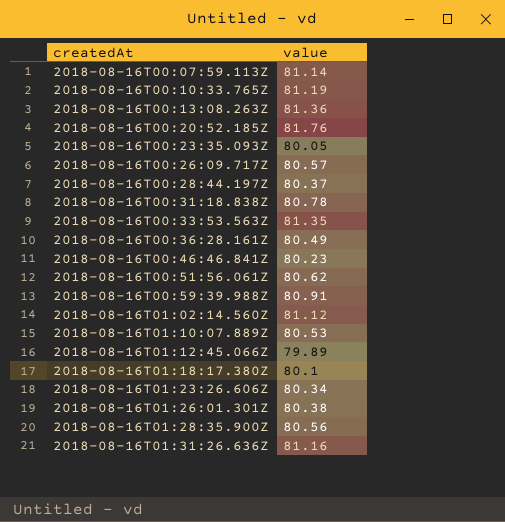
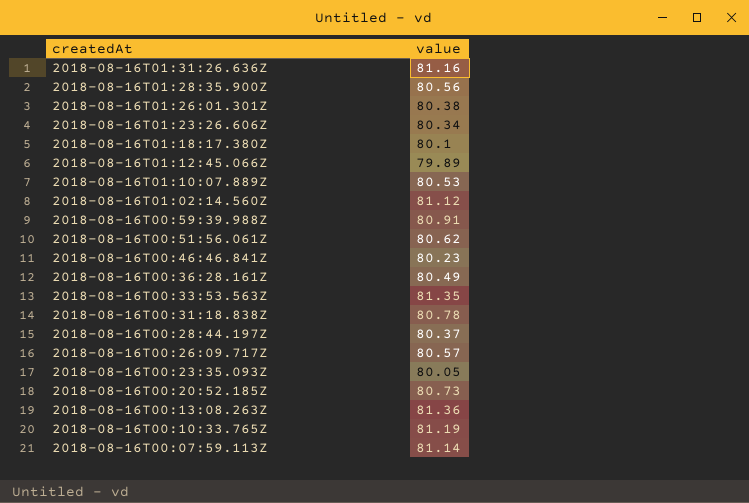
row order: createdAt ascending -> createdAt descending
2018-08-16T00:20:52.185Z | value: 81.76 -> 80.73

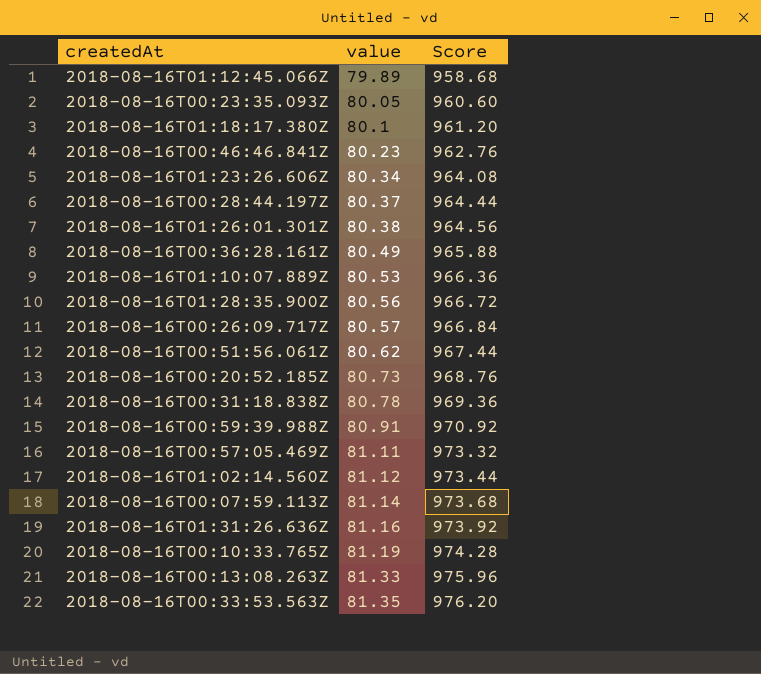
row order: createdAt descending -> value ascending
column Score | formula: none -> [value] * 12
row 2018-08-16T00:57:05.469Z: none -> 81.11 | 973.32
2018-08-16T00:13:08.263Z | value: 81.36 -> 81.33

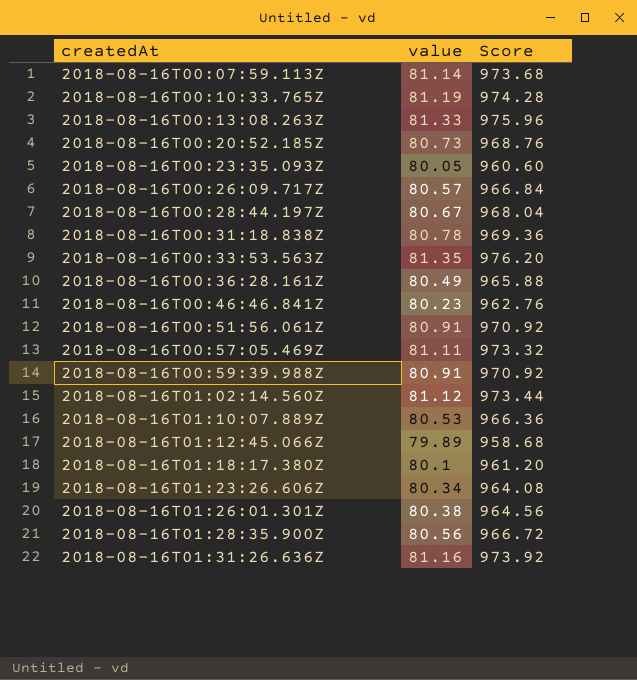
row order: value ascending -> createdAt ascending
2018-08-16T00:28:44.197Z | value: 80.37 -> 80.67
2018-08-16T00:28:44.197Z | Score: 964.44 -> 968.04
2018-08-16T00:51:56.061Z | value: 80.62 -> 80.91
2018-08-16T00:51:56.061Z | Score: 967.44 -> 970.92

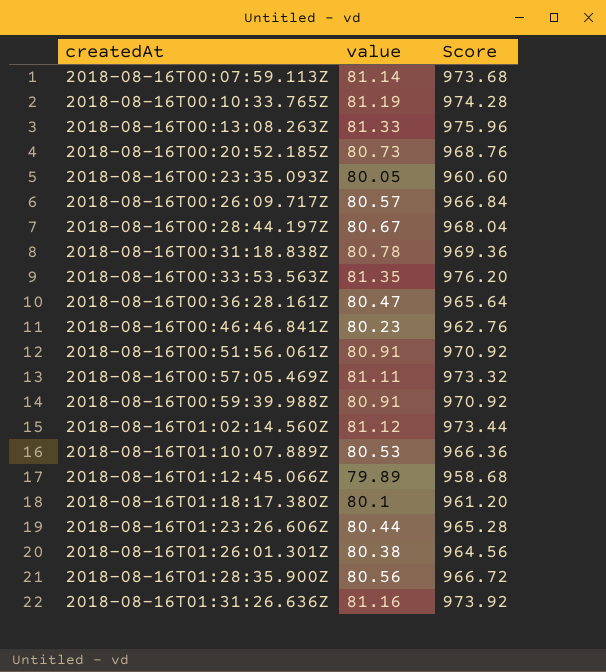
2018-08-16T00:36:28.161Z | value: 80.49 -> 80.47
2018-08-16T00:36:28.161Z | Score: 965.88 -> 965.64
2018-08-16T01:23:26.606Z | value: 80.34 -> 80.44
2018-08-16T01:23:26.606Z | Score: 964.08 -> 965.28

